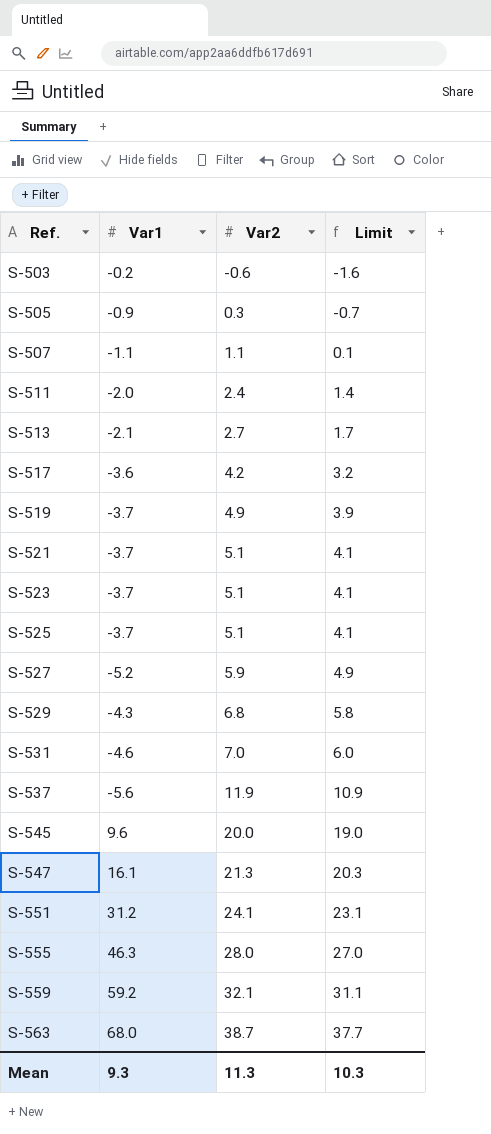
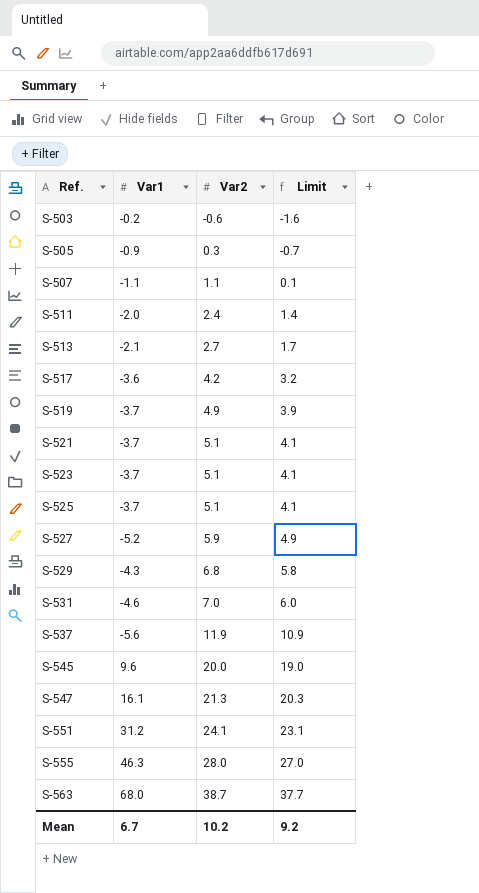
row S-559: 59.2 | 32.1 | 31.1 -> none
Mean | Var1: 9.3 -> 6.7
Mean | Var2: 11.3 -> 10.2
Mean | Limit: 10.3 -> 9.2

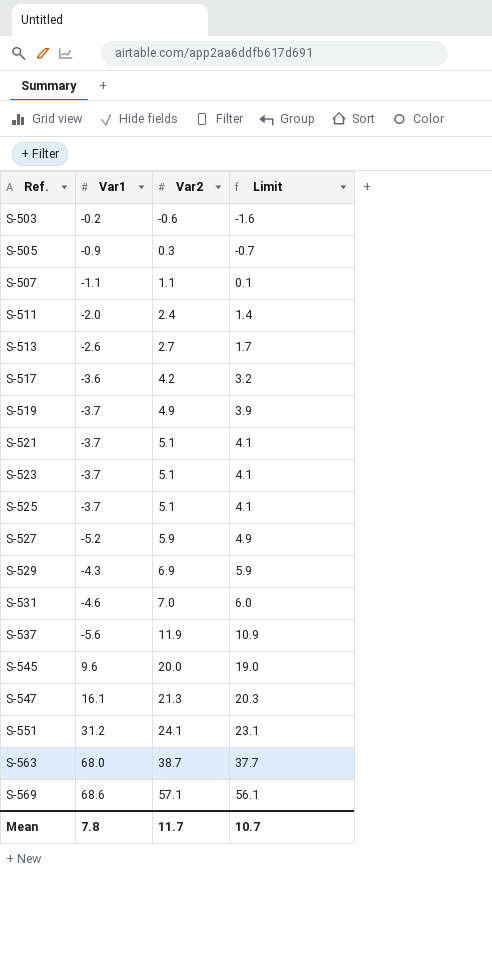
row S-555: 46.3 | 28.0 | 27.0 -> none
S-513 | Var1: -2.1 -> -2.6
S-529 | Var2: 6.8 -> 6.9
S-529 | Limit: 5.8 -> 5.9
row S-569: none -> 68.6 | 57.1 | 56.1
Mean | Var1: 6.7 -> 7.8
Mean | Var2: 10.2 -> 11.7
Mean | Limit: 9.2 -> 10.7

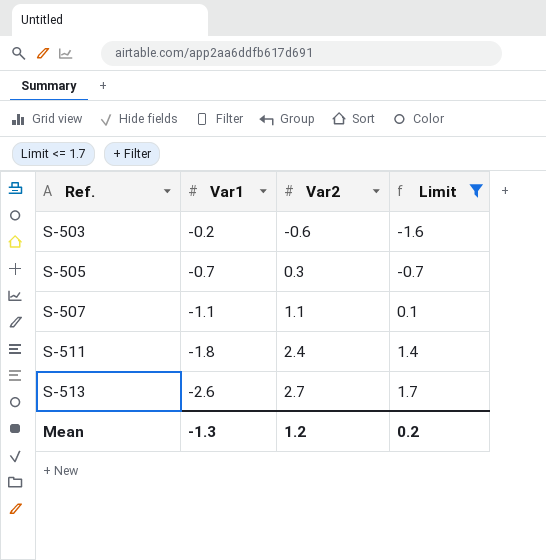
filter: none -> Limit <= 1.7
S-505 | Var1: -0.9 -> -0.7
S-511 | Var1: -2.0 -> -1.8
Mean | Var1: 7.8 -> -1.3
Mean | Var2: 11.7 -> 1.2
Mean | Limit: 10.7 -> 0.2

